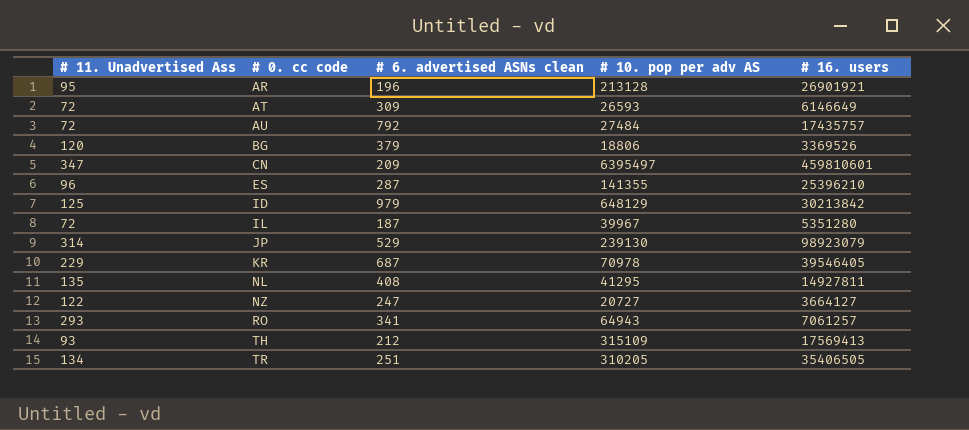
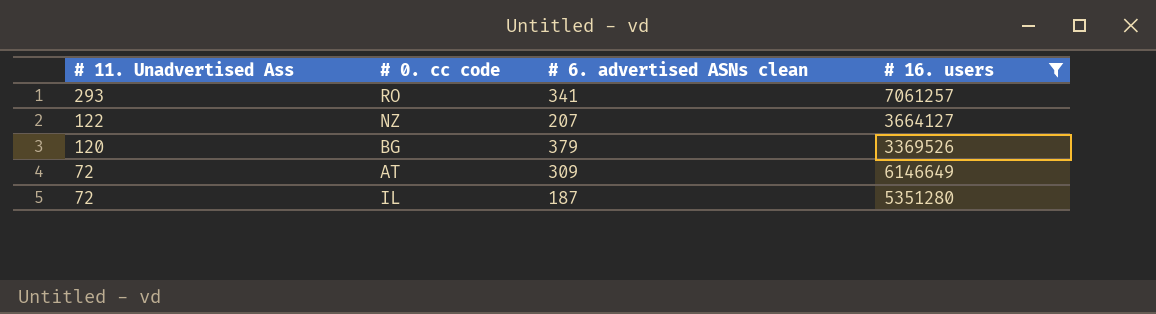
filter: none -> # 16. users <= 7061257
row order: # 0. cc code ascending -> # 11. Unadvertised Ass descending
column # 10. pop per adv AS | position: 4 -> none
NZ | # 6. advertised ASNs clean: 247 -> 207

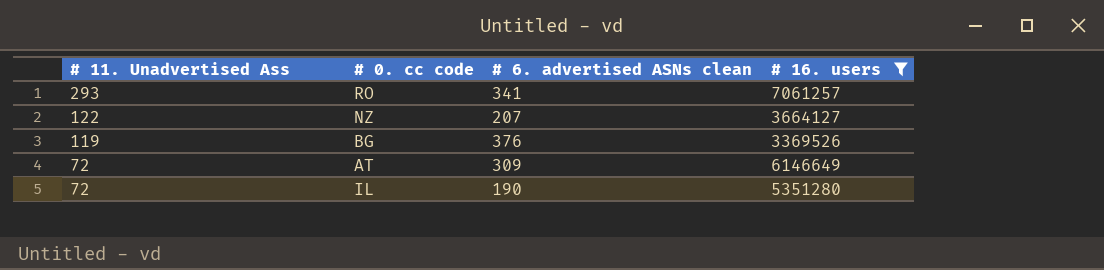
BG | # 11. Unadvertised Ass: 120 -> 119
BG | # 6. advertised ASNs clean: 379 -> 376
IL | # 6. advertised ASNs clean: 187 -> 190

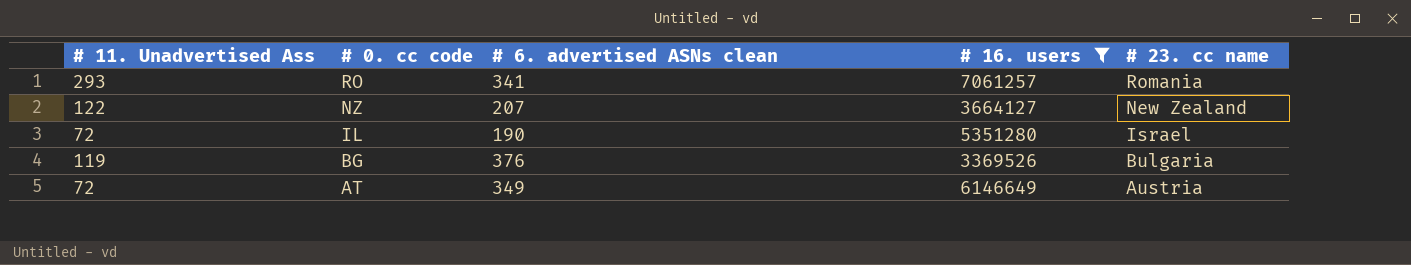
row order: # 11. Unadvertised Ass descending -> # 0. cc code descending
column # 23. cc name | position: none -> 5
AT | # 6. advertised ASNs clean: 309 -> 349

